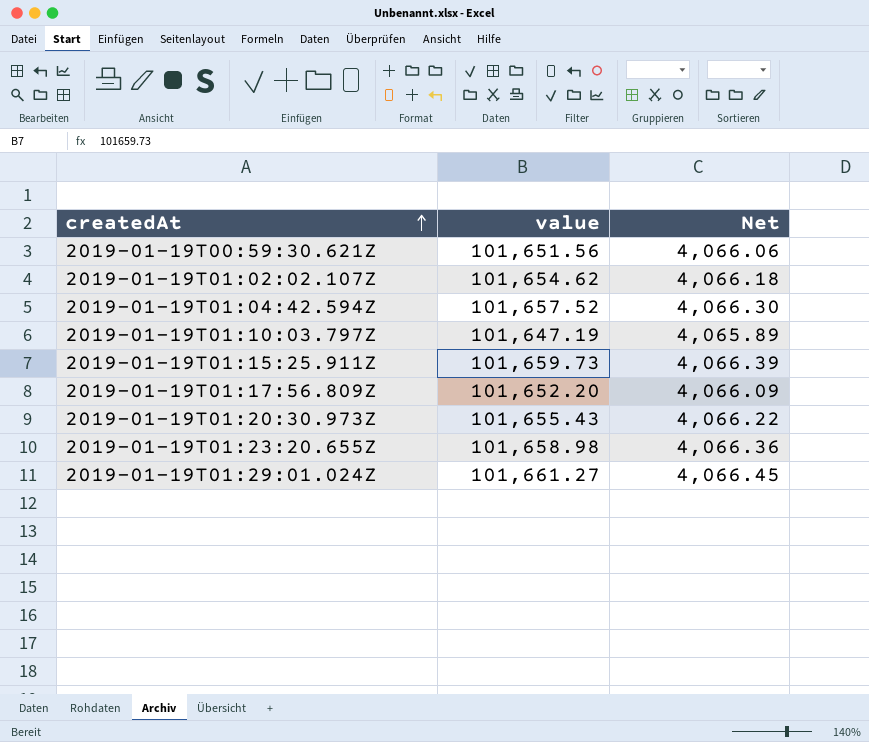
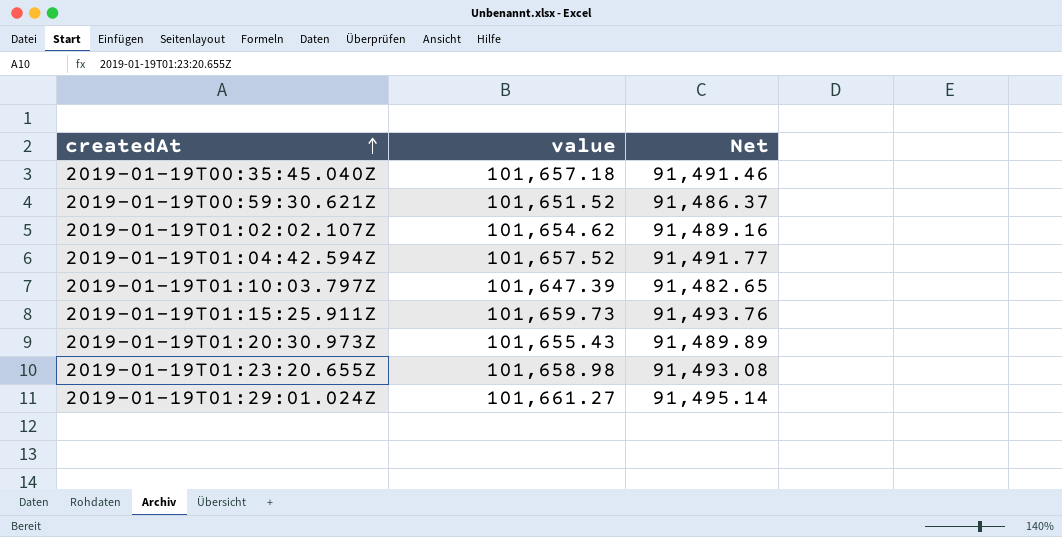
column Net | formula: [value] * 0.04 -> [value] * 0.9
row 2019-01-19T01:17:56.809Z: 101,652.20 | 4,066.09 -> none
row 2019-01-19T00:35:45.040Z: none -> 101,657.18 | 91,491.46
2019-01-19T00:59:30.621Z | value: 101,651.56 -> 101,651.52
2019-01-19T01:10:03.797Z | value: 101,647.19 -> 101,647.39

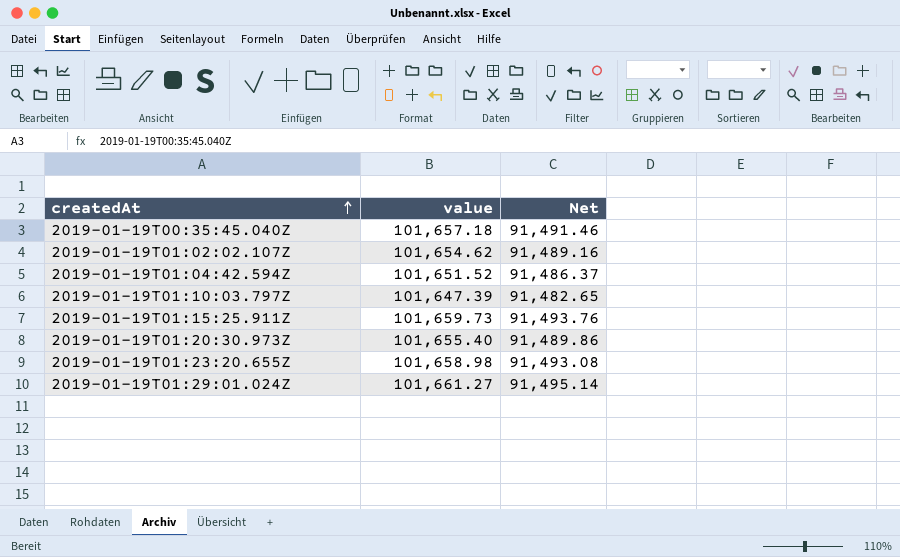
row 2019-01-19T00:59:30.621Z: 101,651.52 | 91,486.37 -> none
2019-01-19T01:04:42.594Z | value: 101,657.52 -> 101,651.52
2019-01-19T01:04:42.594Z | Net: 91,491.77 -> 91,486.37
2019-01-19T01:20:30.973Z | value: 101,655.43 -> 101,655.40
2019-01-19T01:20:30.973Z | Net: 91,489.89 -> 91,489.86

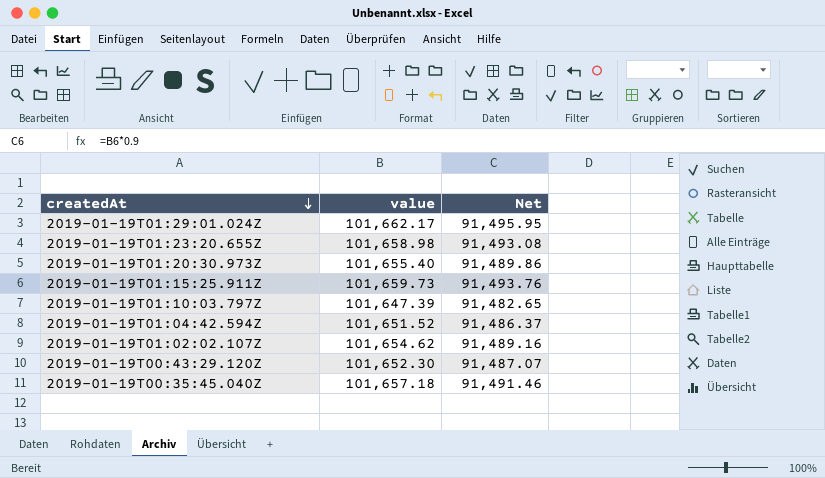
row order: createdAt ascending -> createdAt descending
2019-01-19T01:29:01.024Z | value: 101,661.27 -> 101,662.17
2019-01-19T01:29:01.024Z | Net: 91,495.14 -> 91,495.95
row 2019-01-19T00:43:29.120Z: none -> 101,652.30 | 91,487.07

